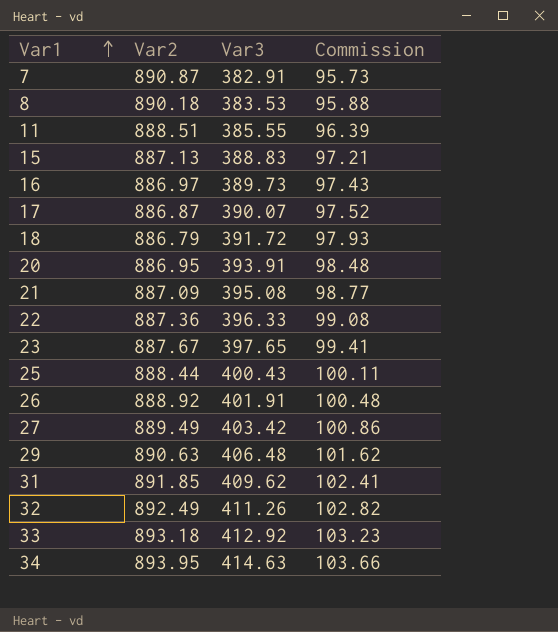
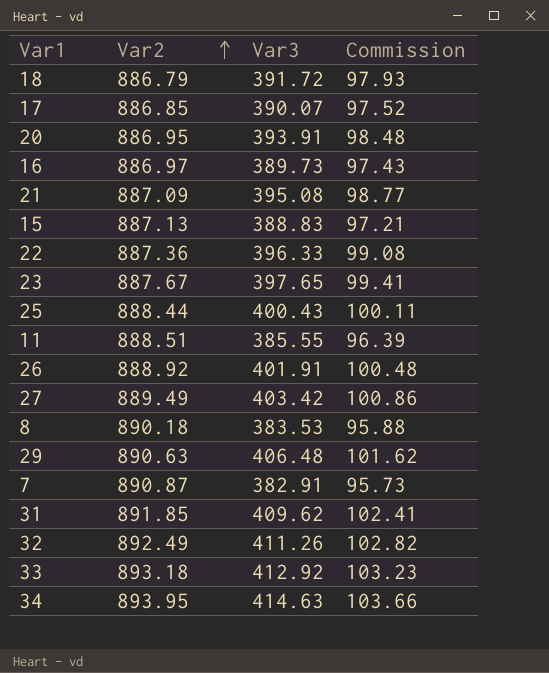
row order: Var1 ascending -> Var2 ascending
17 | Var2: 886.87 -> 886.85

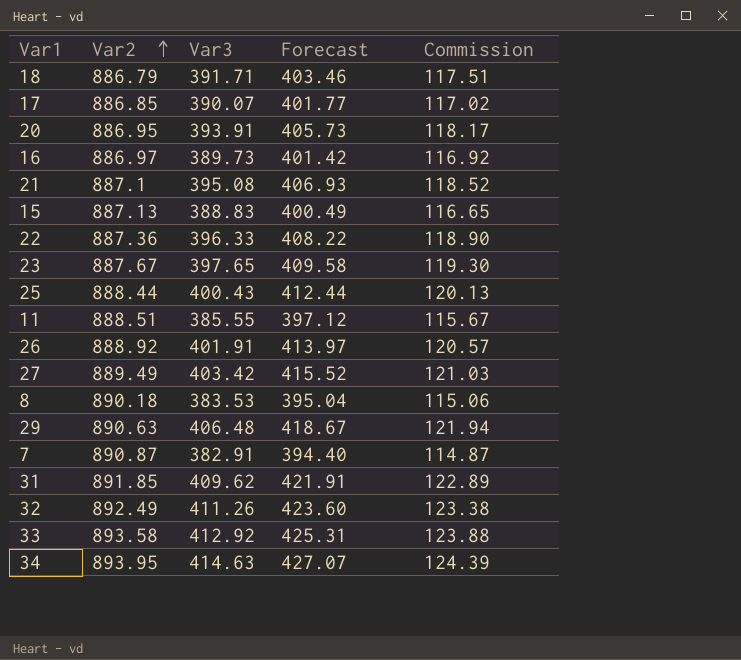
column Forecast | formula: none -> [Var3] * 1.03
column Commission | formula: [Var3] * 0.25 -> [Var3] * 0.3
18 | Var3: 391.72 -> 391.71
21 | Var2: 887.09 -> 887.1
33 | Var2: 893.18 -> 893.58

